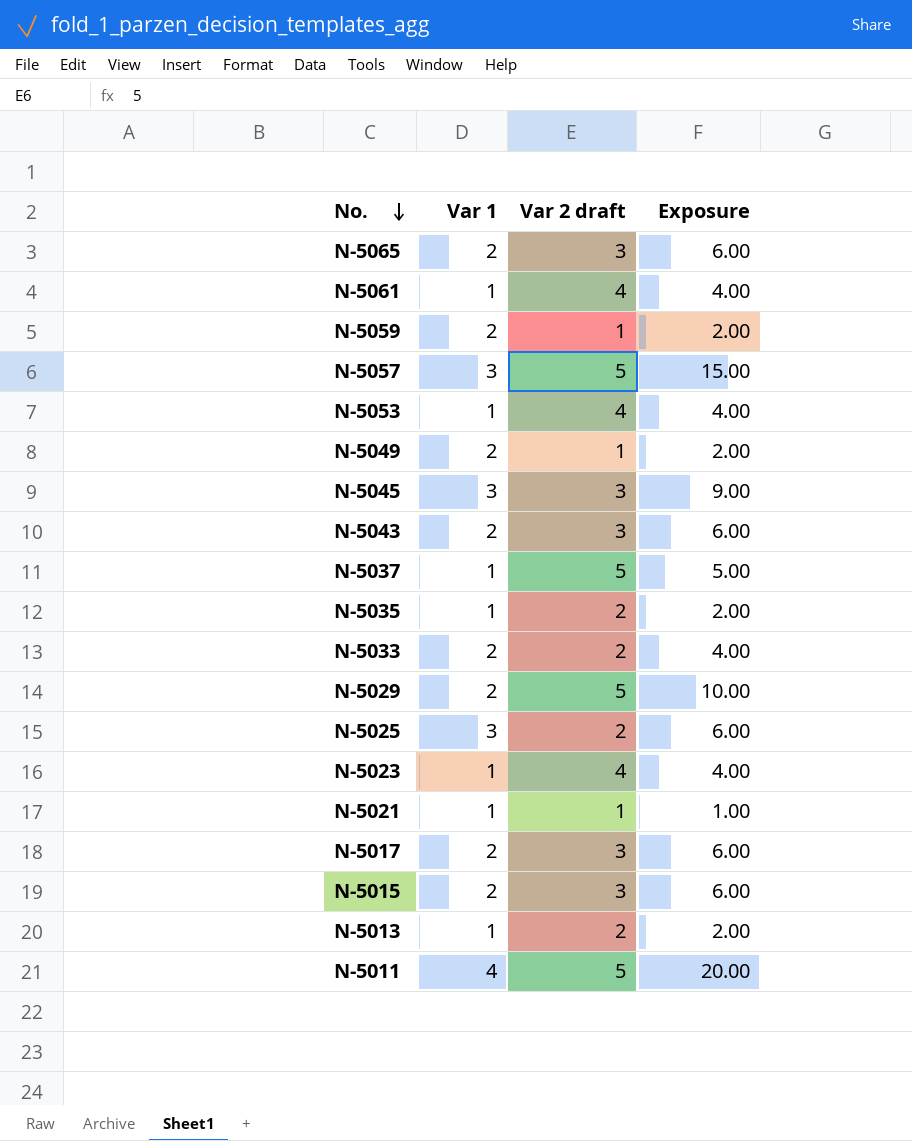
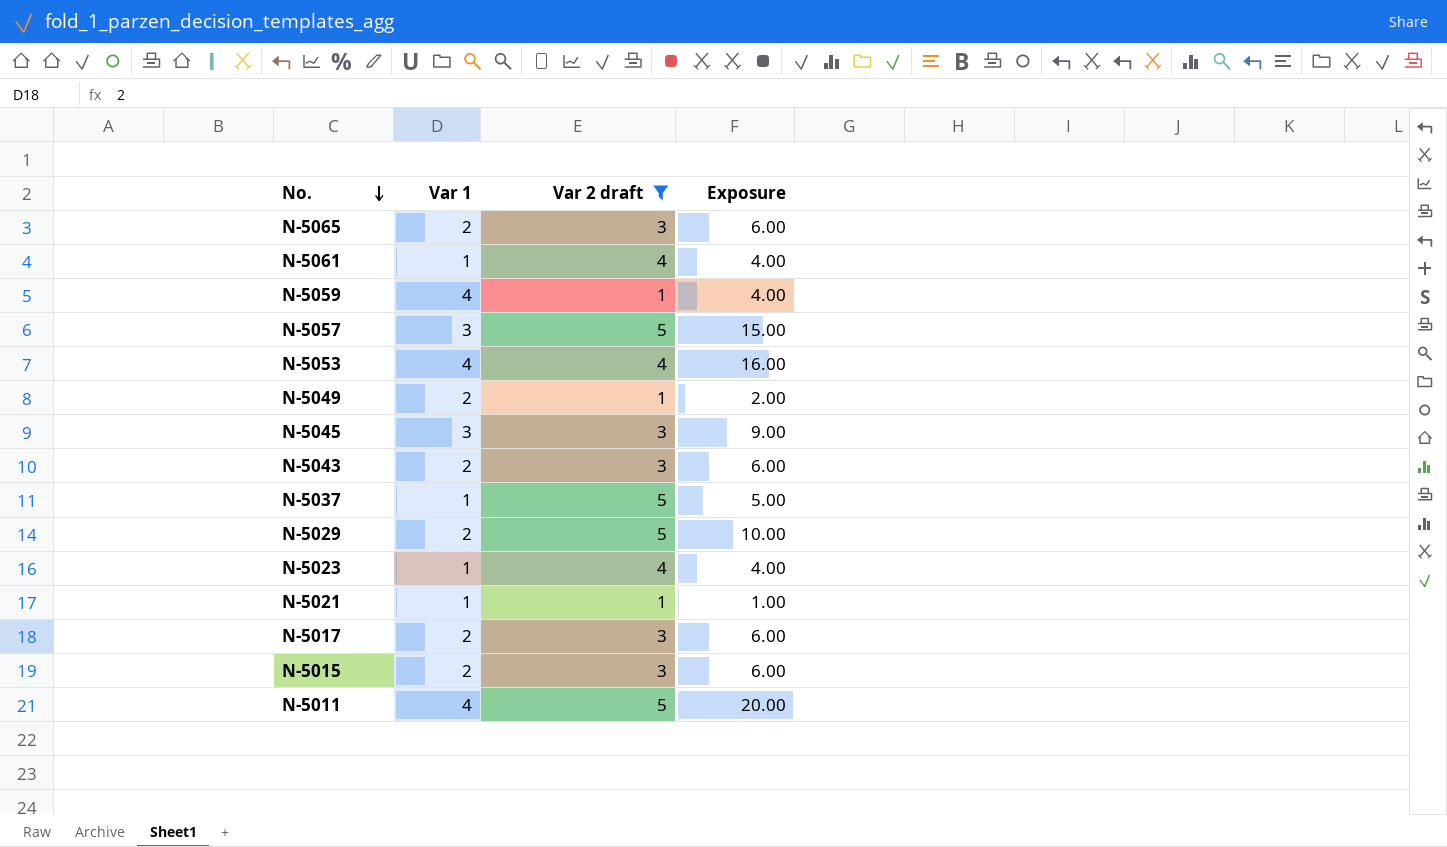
filter: none -> Var 2 draft != 2
N-5059 | Var 1: 2 -> 4
N-5059 | Exposure: 2.00 -> 4.00
N-5053 | Var 1: 1 -> 4
N-5053 | Exposure: 4.00 -> 16.00

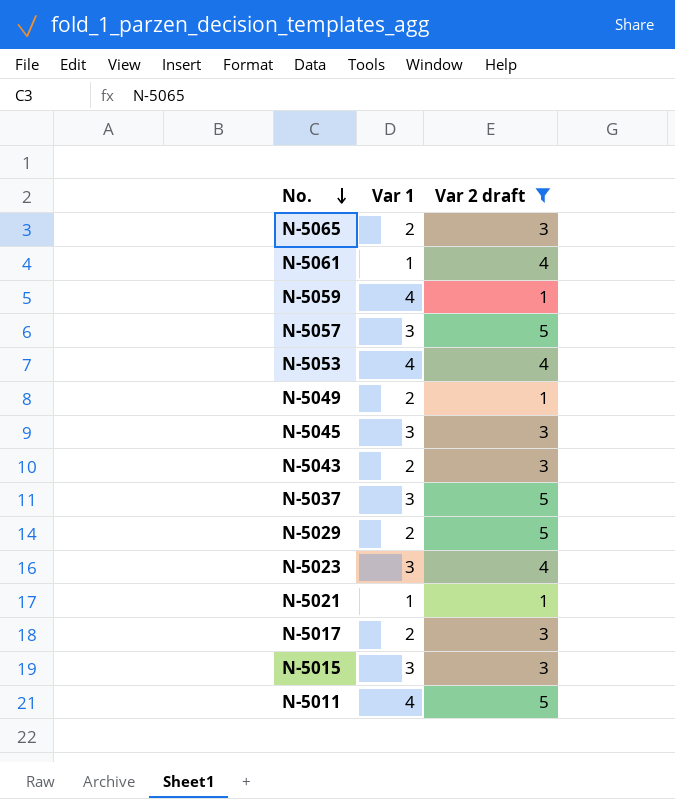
column Exposure | formula: [Var 1] * [Var 2 draft] -> none
N-5037 | Var 1: 1 -> 3
N-5023 | Var 1: 1 -> 3
N-5015 | Var 1: 2 -> 3

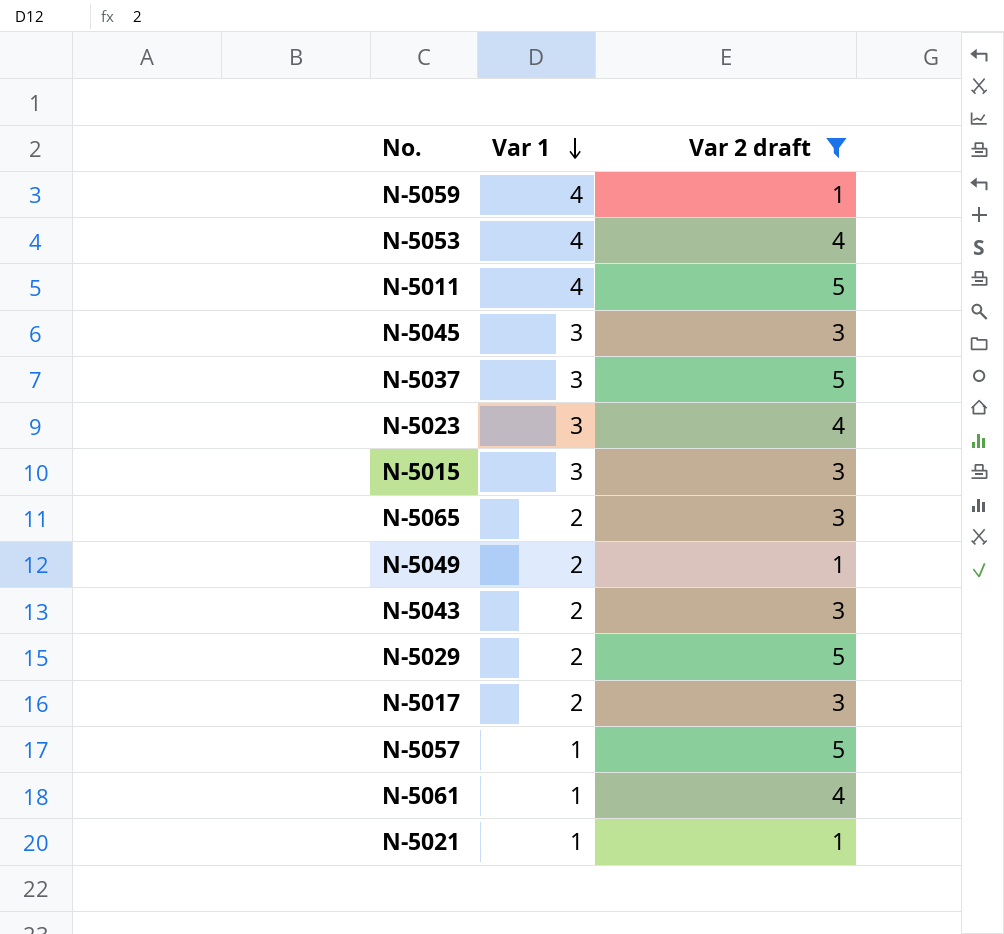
row order: No. descending -> Var 1 descending
N-5057 | Var 1: 3 -> 1

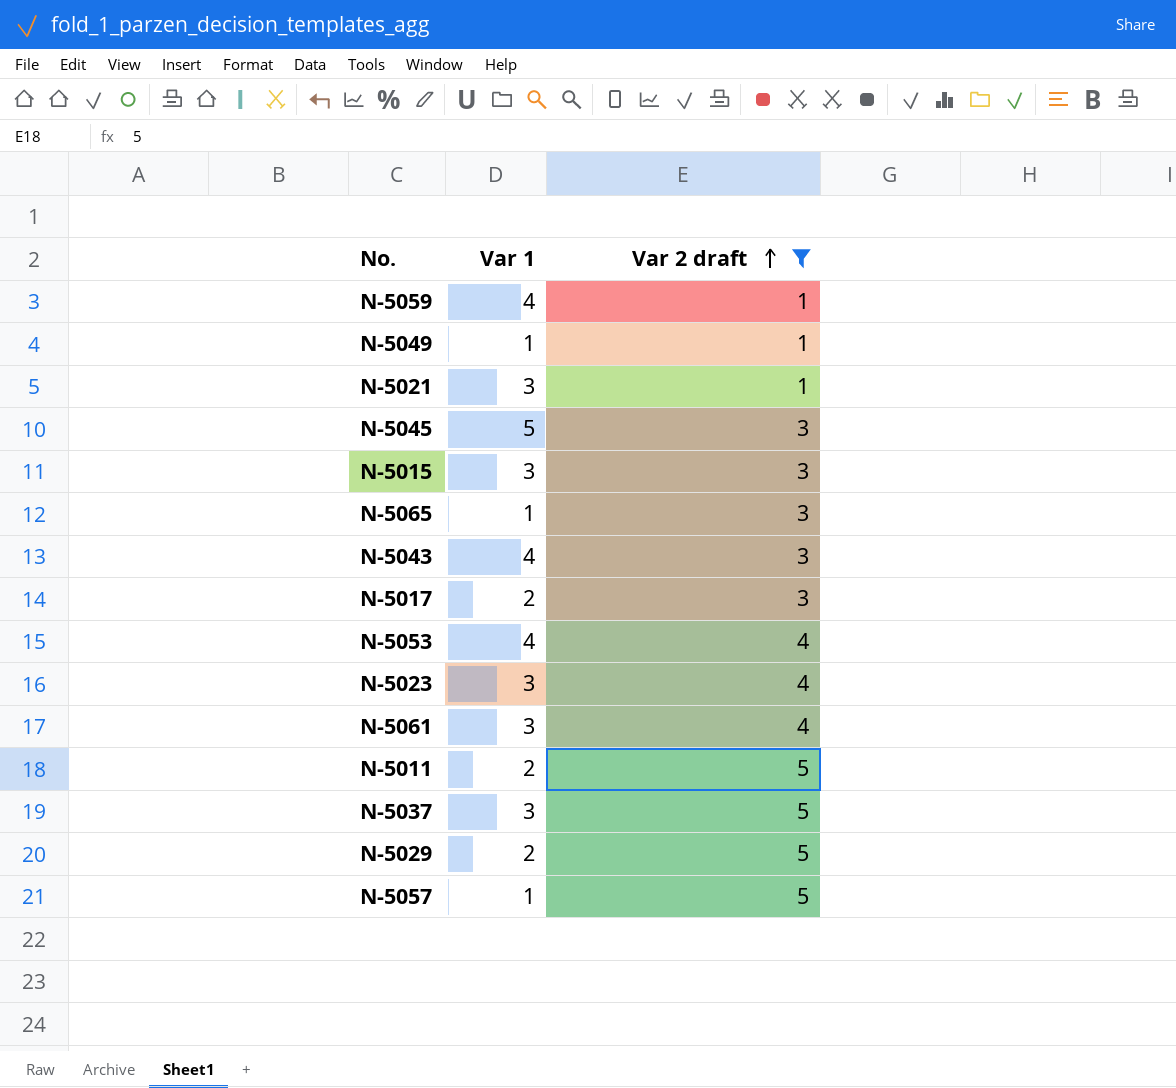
row order: Var 1 descending -> Var 2 draft ascending
N-5049 | Var 1: 2 -> 1
N-5021 | Var 1: 1 -> 3
N-5045 | Var 1: 3 -> 5
N-5065 | Var 1: 2 -> 1
N-5043 | Var 1: 2 -> 4
N-5061 | Var 1: 1 -> 3
N-5011 | Var 1: 4 -> 2

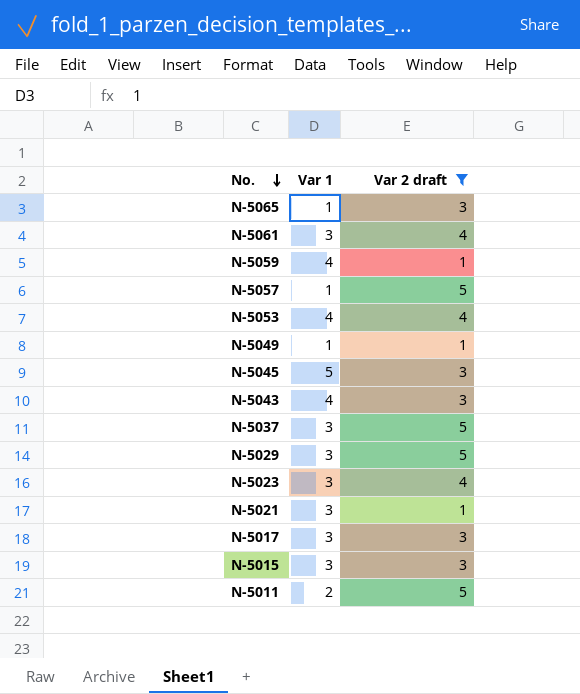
row order: Var 2 draft ascending -> No. descending
N-5029 | Var 1: 2 -> 3
N-5017 | Var 1: 2 -> 3

